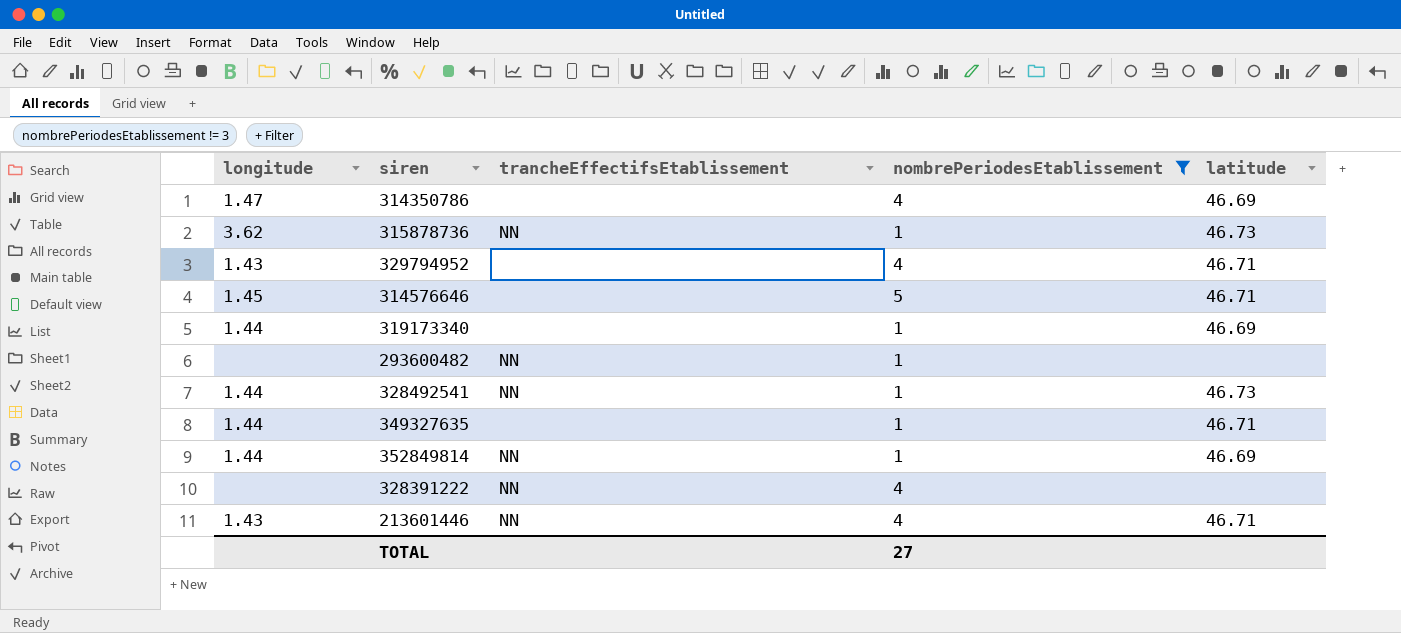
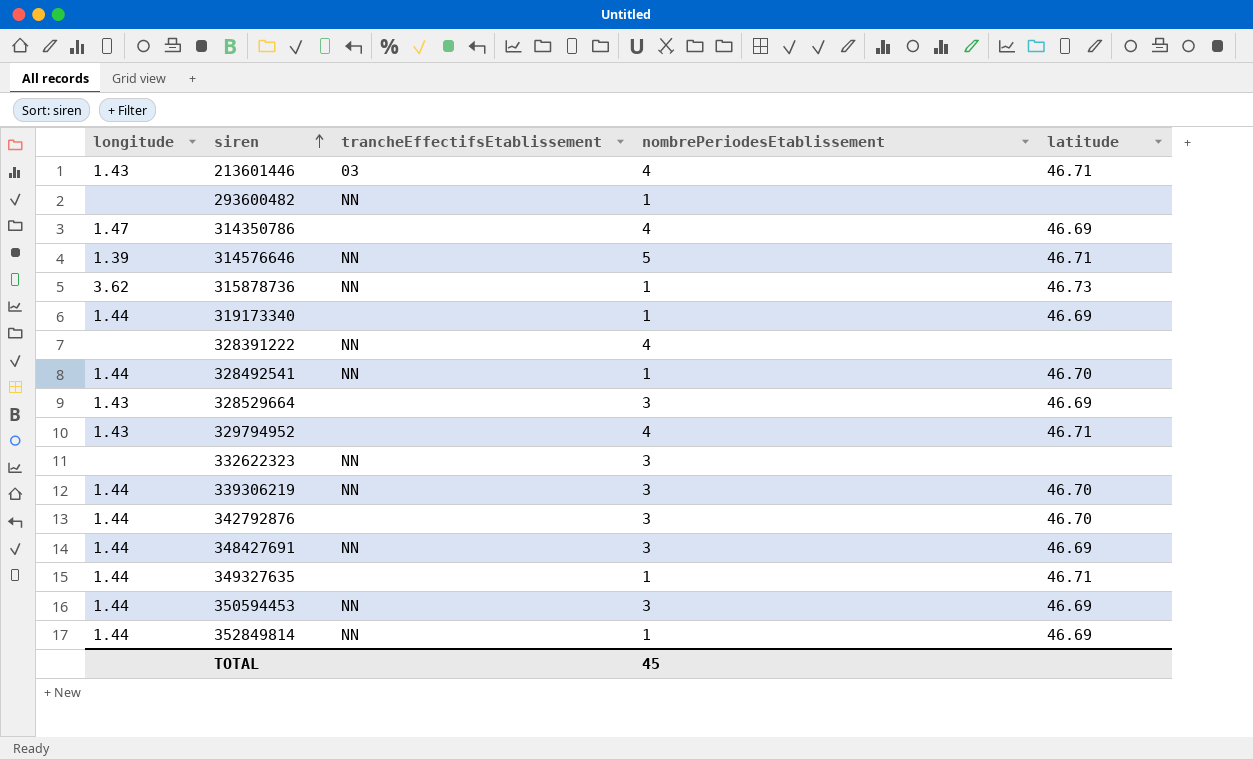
filter: nombrePeriodesEtablissement != 3 -> none
row order: none -> siren ascending
213601446 | trancheEffectifsEtablissement: NN -> 03
314576646 | longitude: 1.45 -> 1.39
314576646 | trancheEffectifsEtablissement: none -> NN
328492541 | latitude: 46.73 -> 46.70
TOTAL | nombrePeriodesEtablissement: 27 -> 45

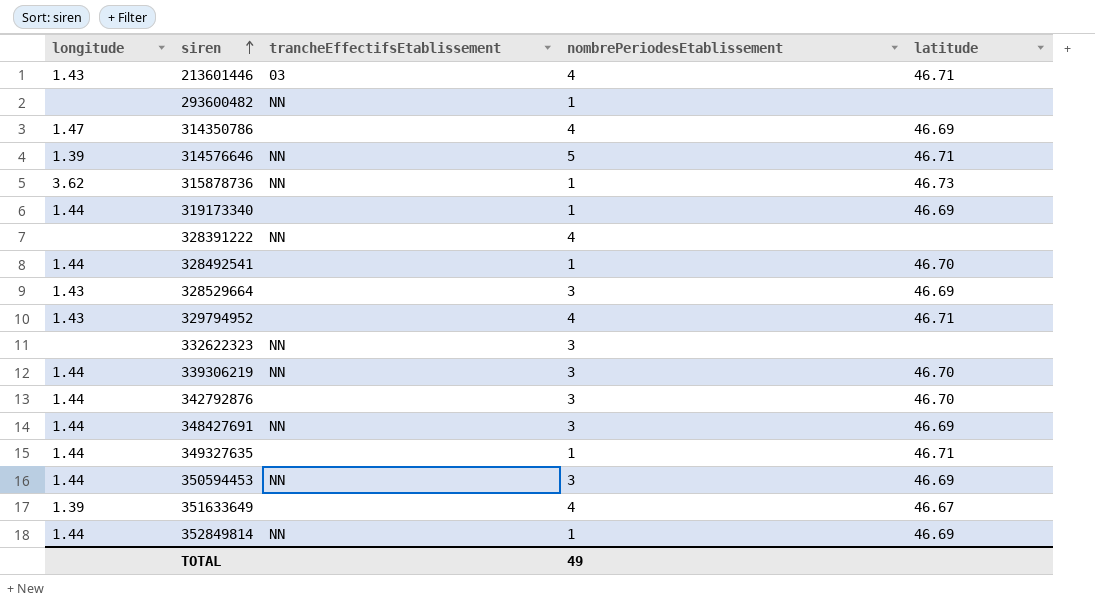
328492541 | trancheEffectifsEtablissement: NN -> none
row 351633649: none -> 1.39 | none | 4 | 46.67
TOTAL | nombrePeriodesEtablissement: 45 -> 49

